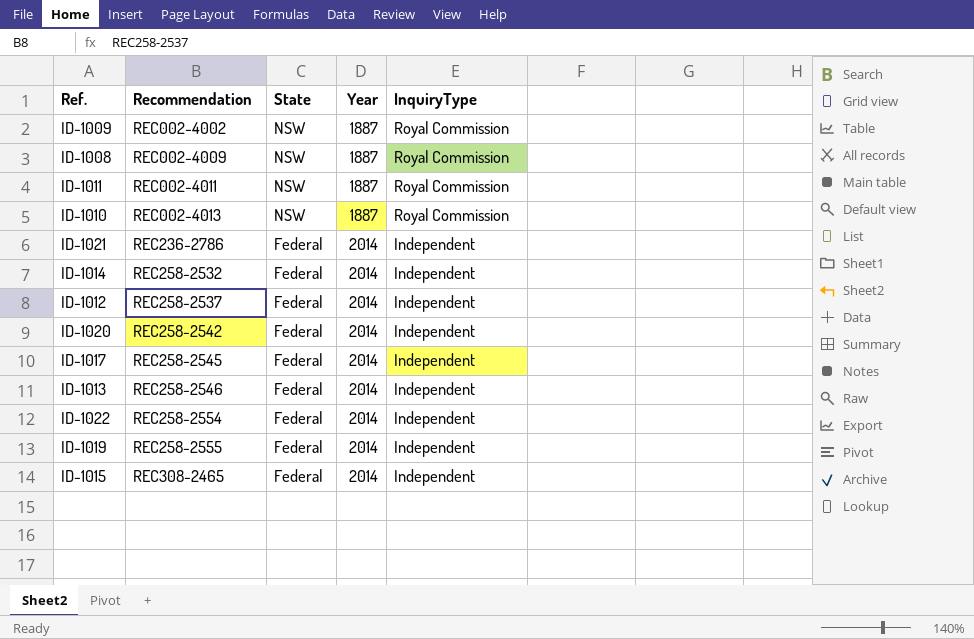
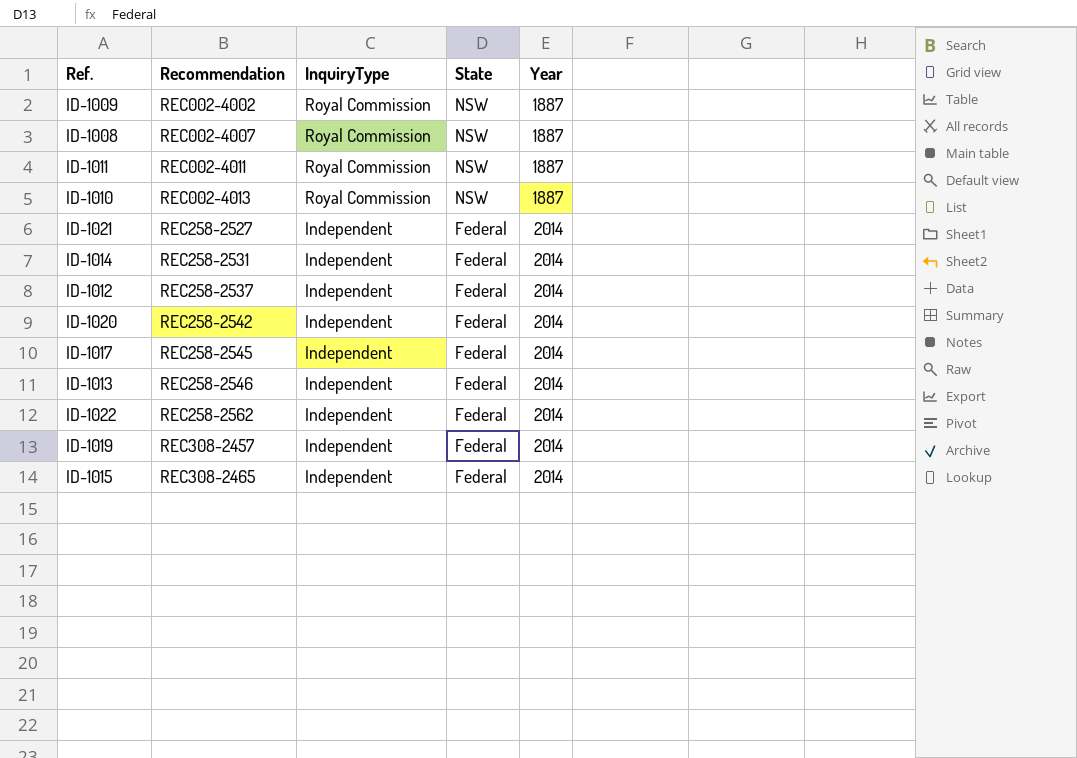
column InquiryType | position: 5 -> 3
ID-1008 | Recommendation: REC002-4009 -> REC002-4007
ID-1021 | Recommendation: REC236-2786 -> REC258-2527
ID-1014 | Recommendation: REC258-2532 -> REC258-2531
ID-1022 | Recommendation: REC258-2554 -> REC258-2562
ID-1019 | Recommendation: REC258-2555 -> REC308-2457

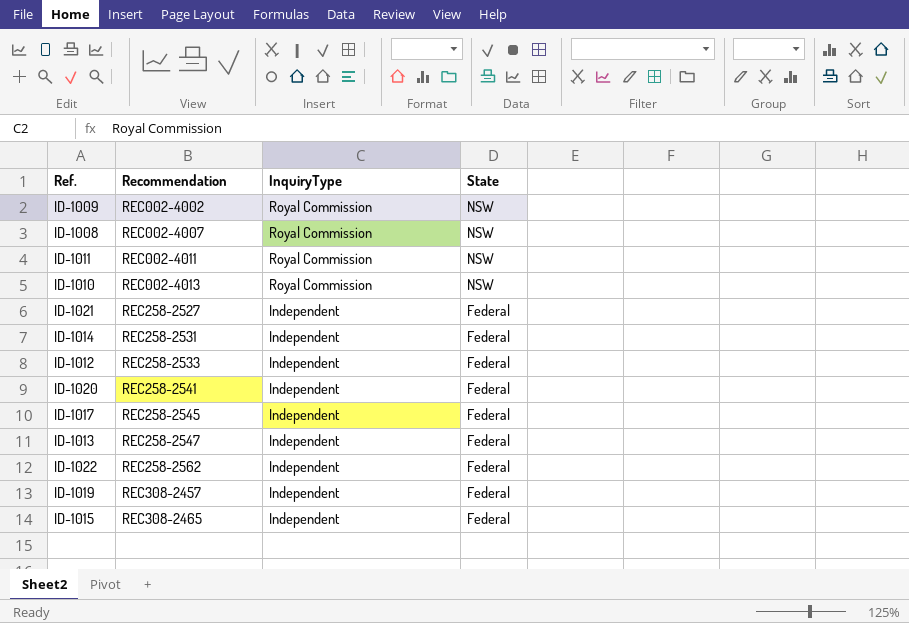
column Year | position: 5 -> none
ID-1012 | Recommendation: REC258-2537 -> REC258-2533
ID-1020 | Recommendation: REC258-2542 -> REC258-2541
ID-1013 | Recommendation: REC258-2546 -> REC258-2547

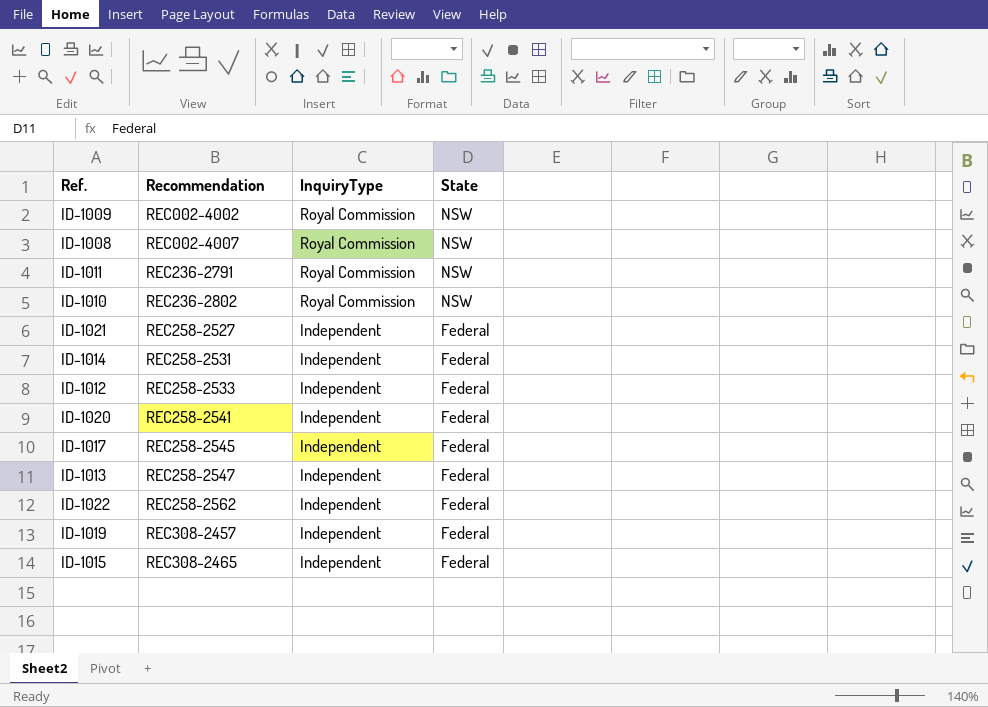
ID-1011 | Recommendation: REC002-4011 -> REC236-2791
ID-1010 | Recommendation: REC002-4013 -> REC236-2802

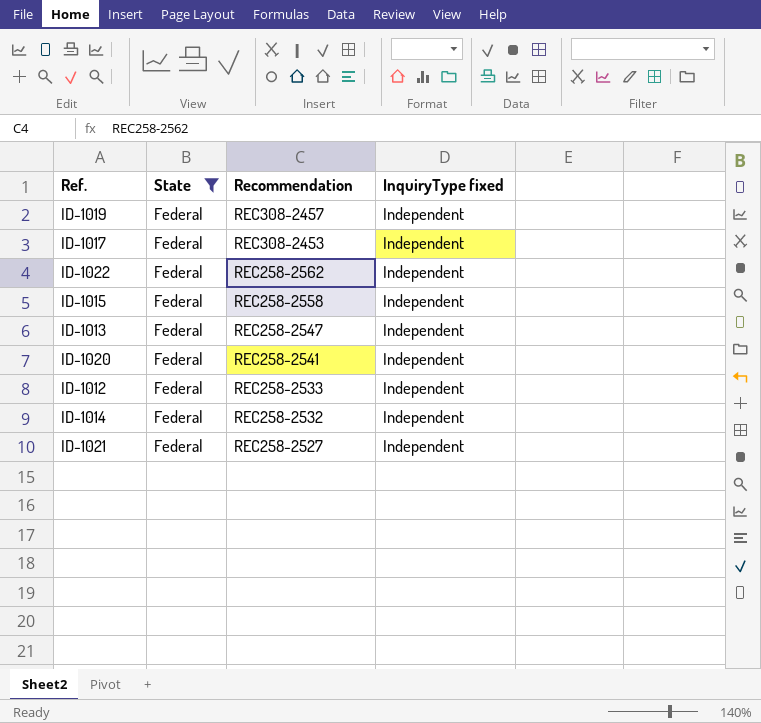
filter: none -> State = Federal
row order: Recommendation ascending -> Recommendation descending
column State | position: 4 -> 2
column name: InquiryType -> InquiryType fixed
ID-1017 | Recommendation: REC258-2545 -> REC308-2453
ID-1015 | Recommendation: REC308-2465 -> REC258-2558
ID-1014 | Recommendation: REC258-2531 -> REC258-2532

